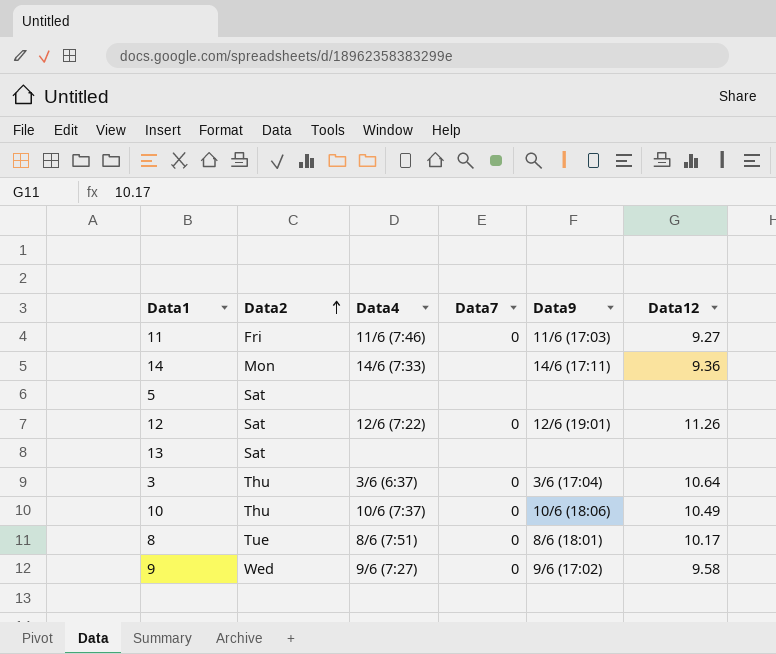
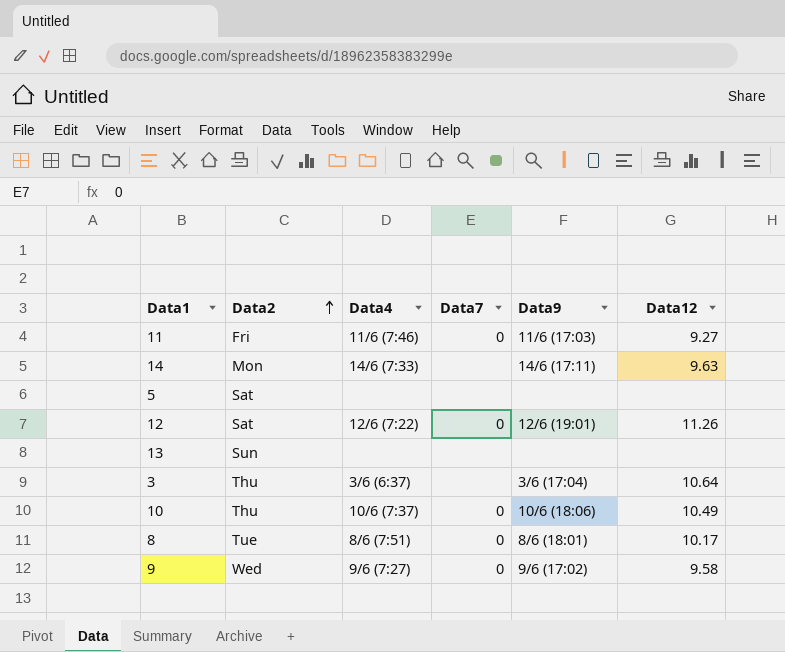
14 | Data12: 9.36 -> 9.63
13 | Data2: Sat -> Sun
3 | Data7: 0 -> none

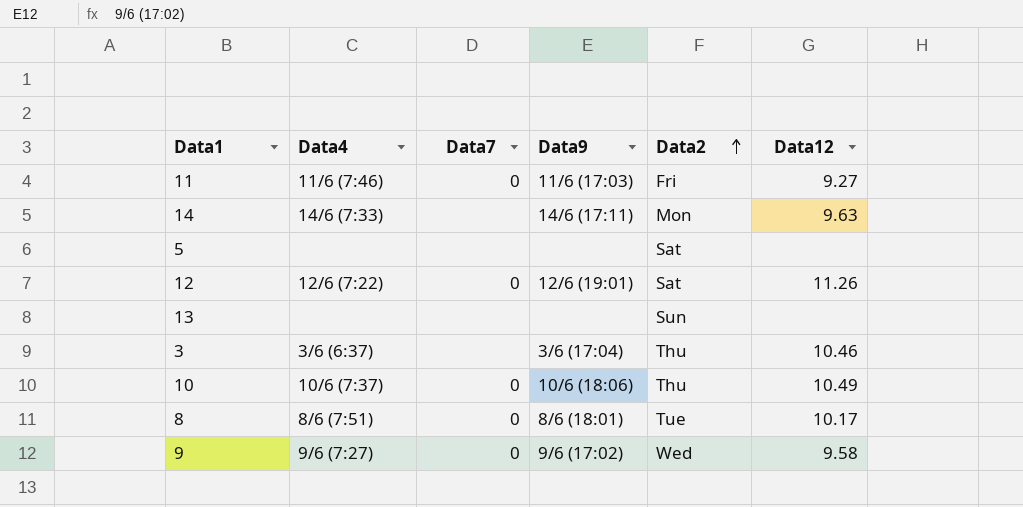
column Data2 | position: 2 -> 5
3 | Data12: 10.64 -> 10.46

